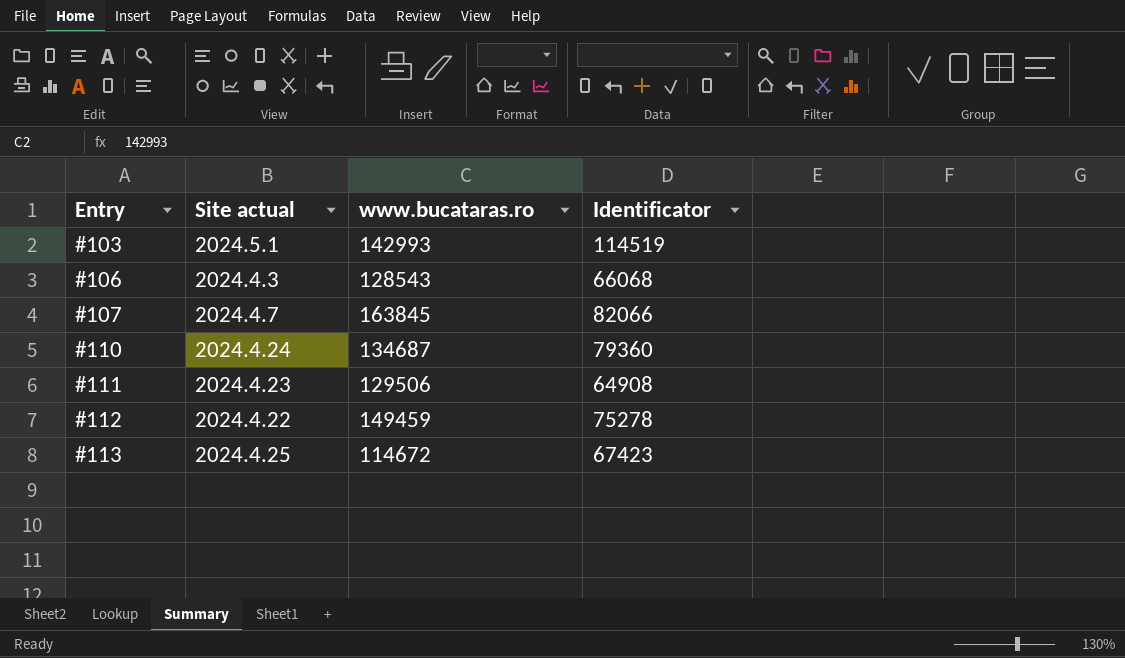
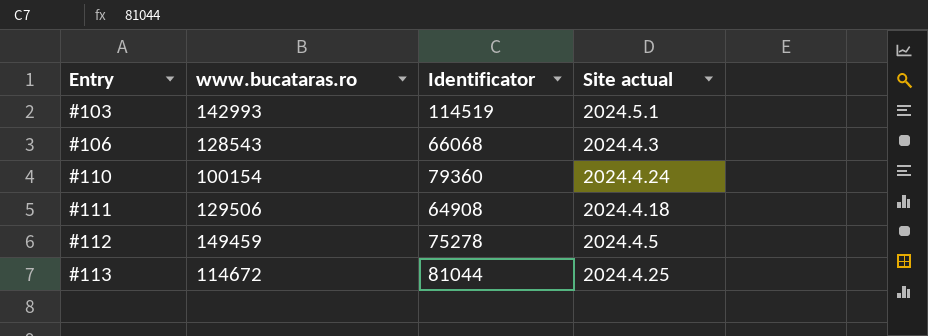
column Site actual | position: 2 -> 4
row #107: 2024.4.7 | 163845 | 82066 -> none
#110 | www.bucataras.ro: 134687 -> 100154
#111 | Site actual: 2024.4.23 -> 2024.4.18
#112 | Site actual: 2024.4.22 -> 2024.4.5
#113 | Identificator: 67423 -> 81044

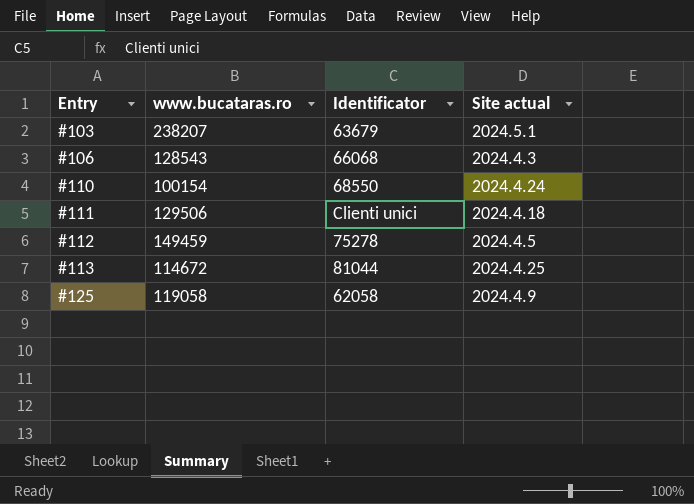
#103 | www.bucataras.ro: 142993 -> 238207
#103 | Identificator: 114519 -> 63679
#110 | Identificator: 79360 -> 68550
#111 | Identificator: 64908 -> Clienti unici
row #125: none -> 119058 | 62058 | 2024.4.9

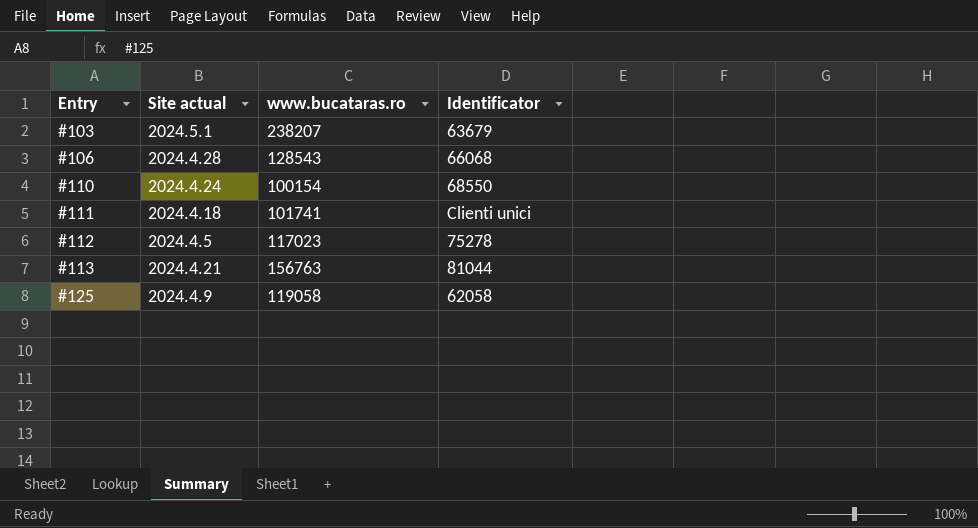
column Site actual | position: 4 -> 2
#106 | Site actual: 2024.4.3 -> 2024.4.28
#111 | www.bucataras.ro: 129506 -> 101741
#112 | www.bucataras.ro: 149459 -> 117023
#113 | Site actual: 2024.4.25 -> 2024.4.21
#113 | www.bucataras.ro: 114672 -> 156763

